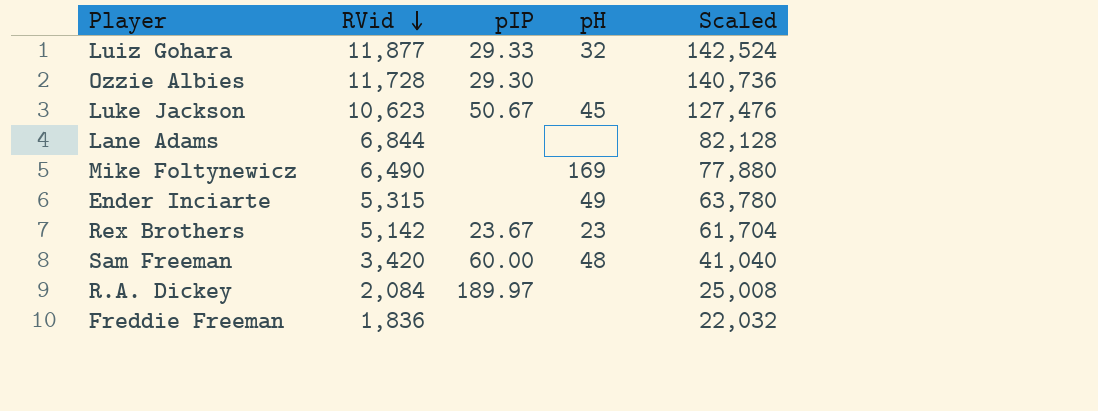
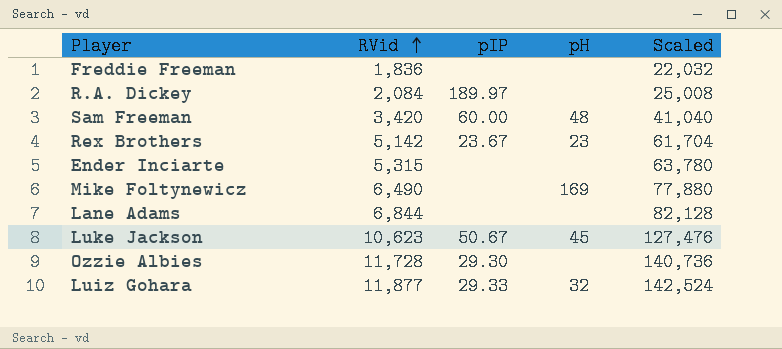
row order: RVid descending -> RVid ascending
Ender Inciarte | pH: 49 -> none

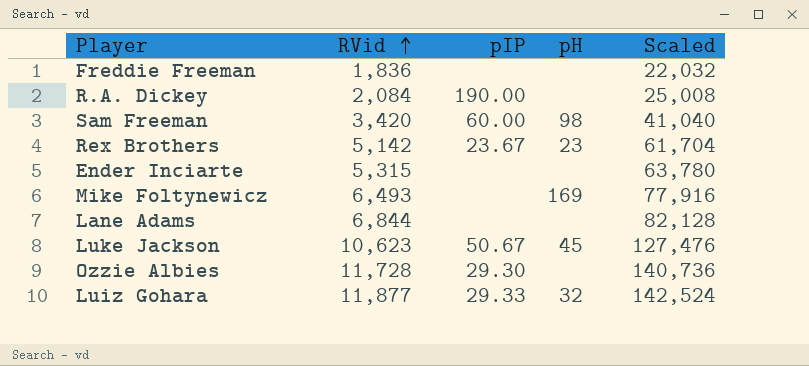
R.A. Dickey | pIP: 189.97 -> 190.00
Sam Freeman | pH: 48 -> 98
Mike Foltynewicz | RVid: 6,490 -> 6,493
Mike Foltynewicz | Scaled: 77,880 -> 77,916

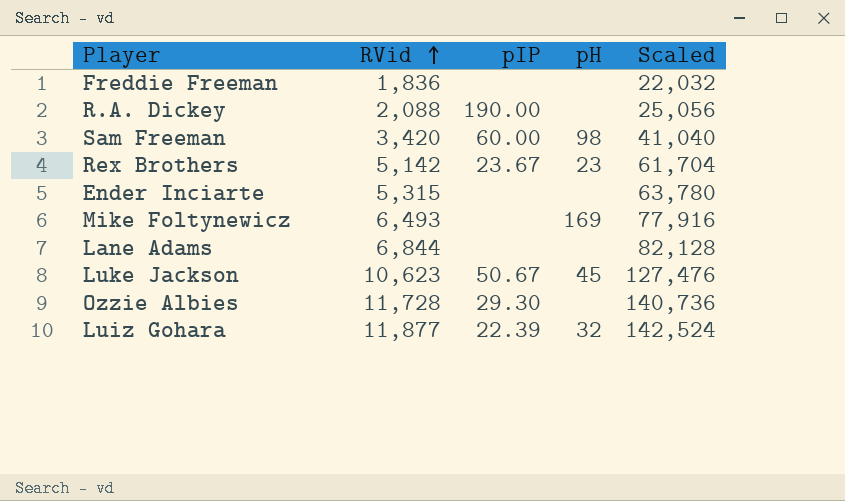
R.A. Dickey | RVid: 2,084 -> 2,088
R.A. Dickey | Scaled: 25,008 -> 25,056
Luiz Gohara | pIP: 29.33 -> 22.39

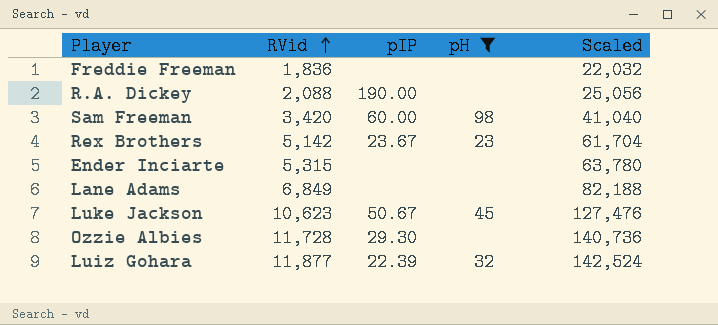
filter: none -> pH != 169
Lane Adams | RVid: 6,844 -> 6,849
Lane Adams | Scaled: 82,128 -> 82,188

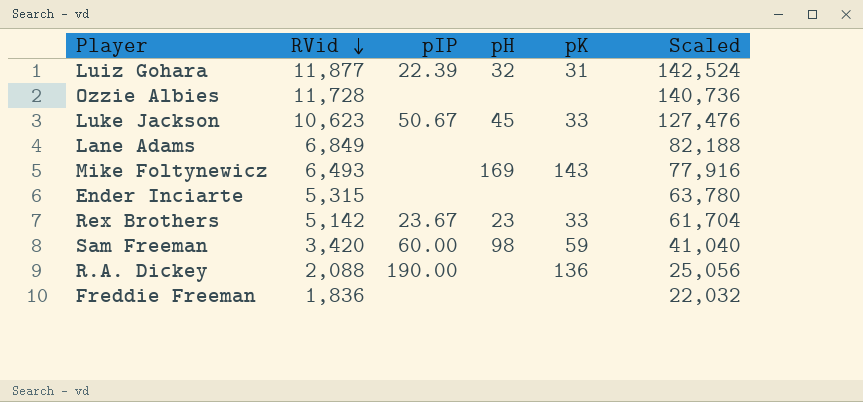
filter: pH != 169 -> none
row order: RVid ascending -> RVid descending
column pK | position: none -> 5
Ozzie Albies | pIP: 29.30 -> none

